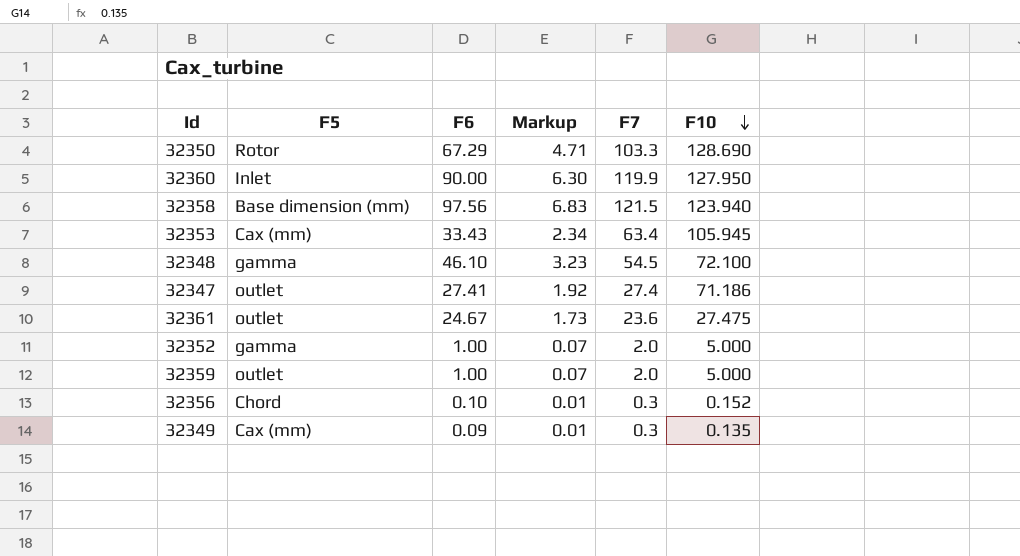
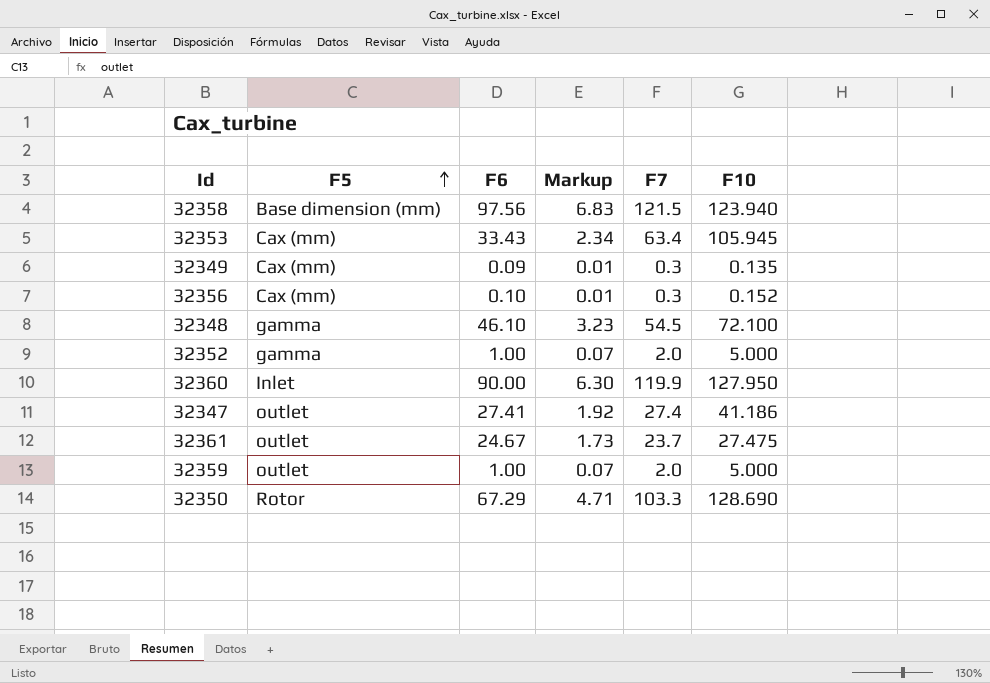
row order: F10 descending -> F5 ascending
32356 | F5: Chord -> Cax (mm)
32347 | F10: 71.186 -> 41.186
32361 | F7: 23.6 -> 23.7

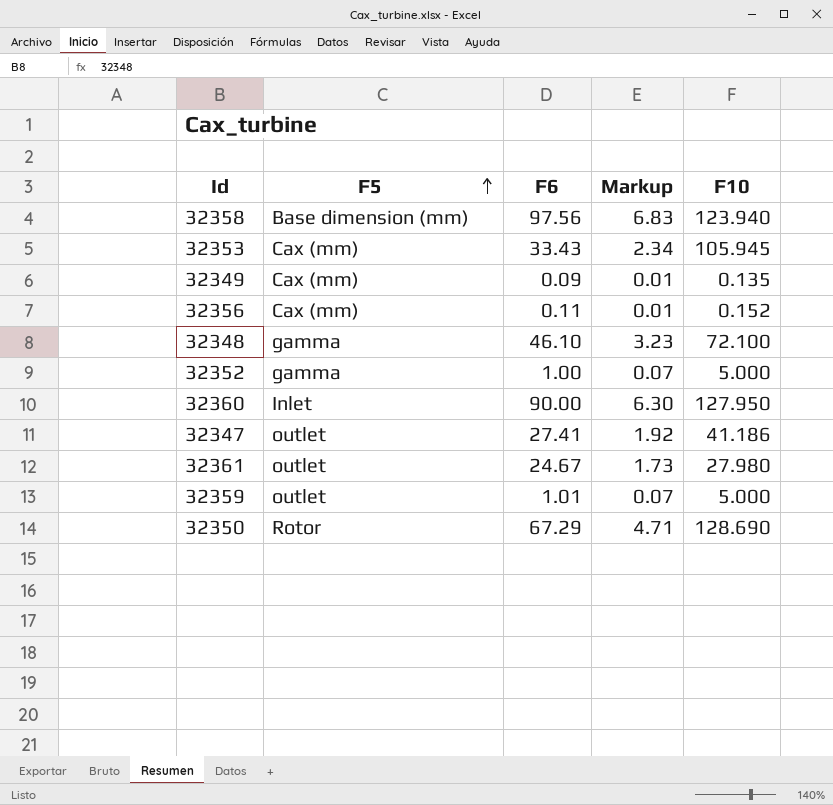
column F7 | position: 5 -> none
32356 | F6: 0.10 -> 0.11
32361 | F10: 27.475 -> 27.980
32359 | F6: 1.00 -> 1.01

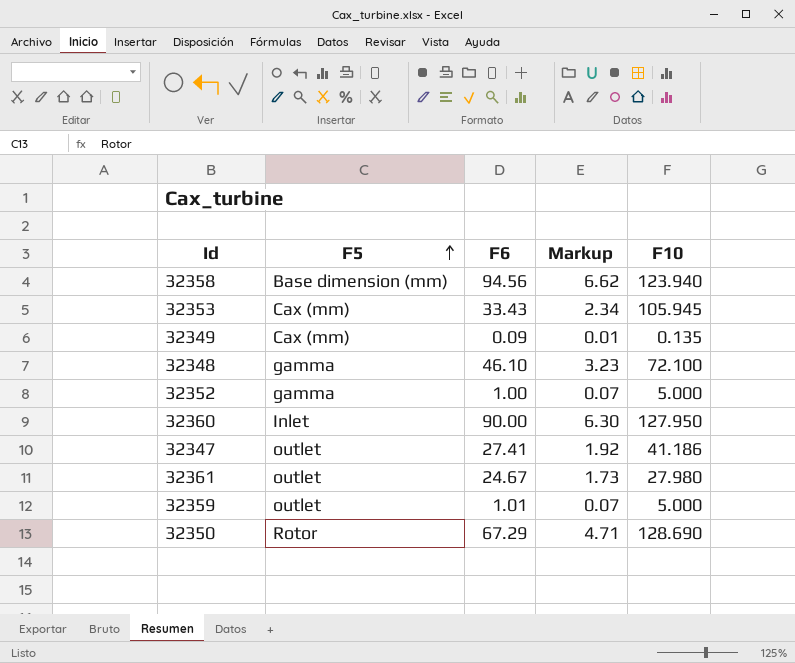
row 32356: Cax (mm) | 0.11 | 0.01 | 0.152 -> none
32358 | F6: 97.56 -> 94.56
32358 | Markup: 6.83 -> 6.62

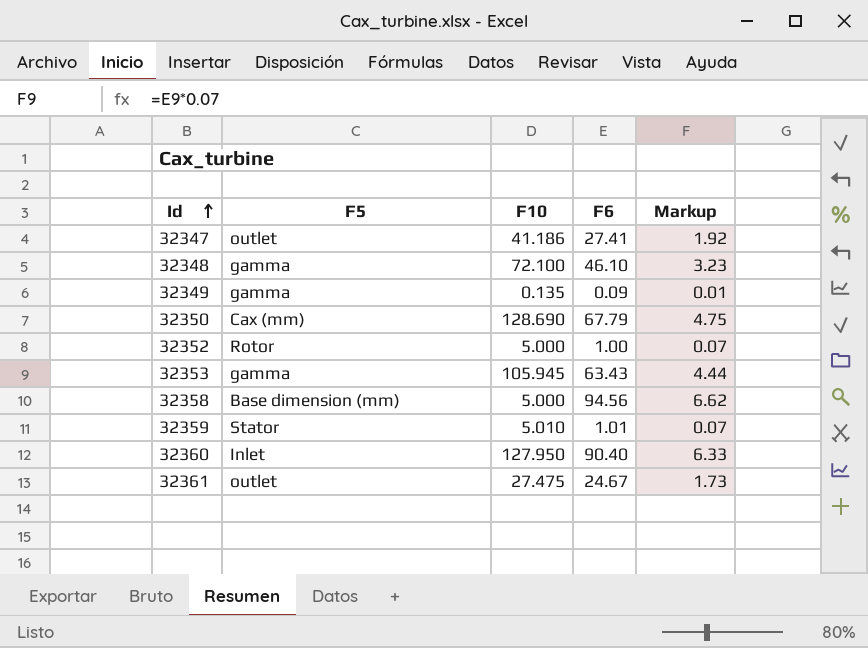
row order: F5 ascending -> Id ascending
column F10 | position: 5 -> 3
32349 | F5: Cax (mm) -> gamma
32350 | F5: Rotor -> Cax (mm)
32350 | F6: 67.29 -> 67.79
32350 | Markup: 4.71 -> 4.75
32352 | F5: gamma -> Rotor
32353 | F5: Cax (mm) -> gamma
32353 | F6: 33.43 -> 63.43
32353 | Markup: 2.34 -> 4.44
32358 | F10: 123.940 -> 5.000
32359 | F5: outlet -> Stator
32359 | F10: 5.000 -> 5.010
32360 | F6: 90.00 -> 90.40
32360 | Markup: 6.30 -> 6.33
32361 | F10: 27.980 -> 27.475

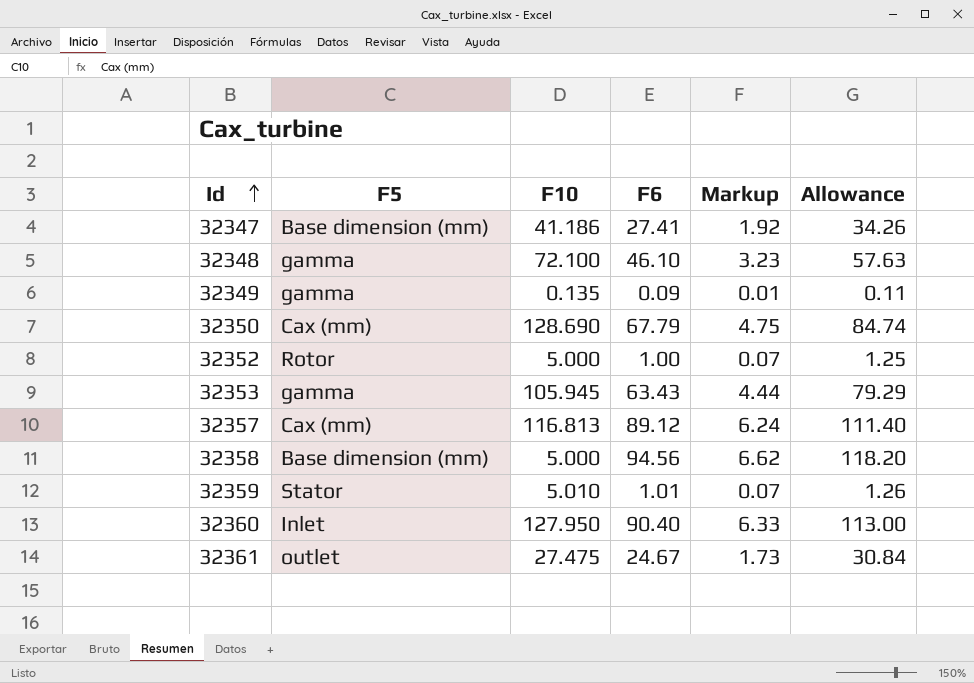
column Allowance | formula: none -> [F6] * 1.25
32347 | F5: outlet -> Base dimension (mm)
row 32357: none -> Cax (mm) | 116.813 | 89.12 | 6.24 | 111.40

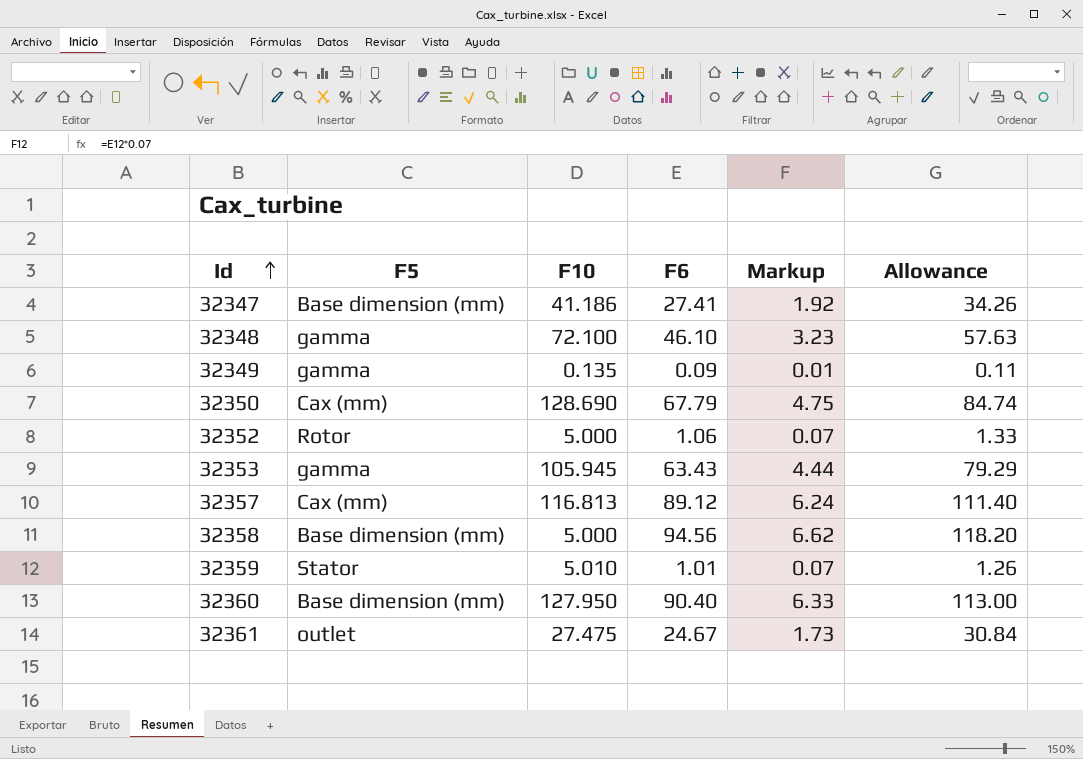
32352 | F6: 1.00 -> 1.06
32352 | Allowance: 1.25 -> 1.33
32360 | F5: Inlet -> Base dimension (mm)

